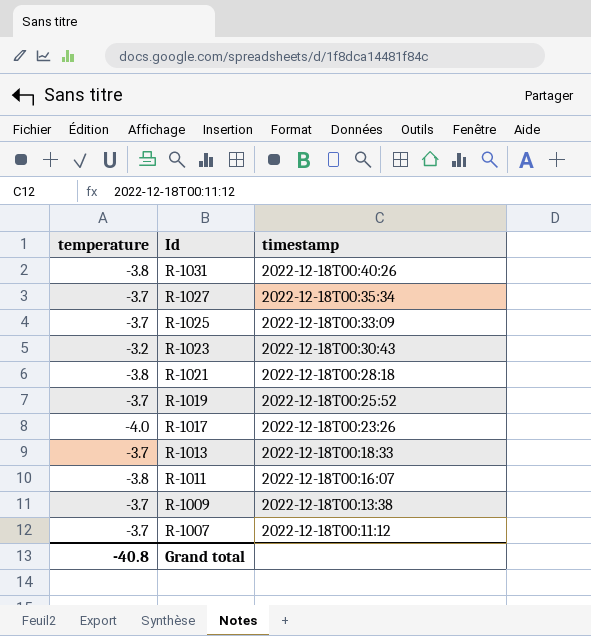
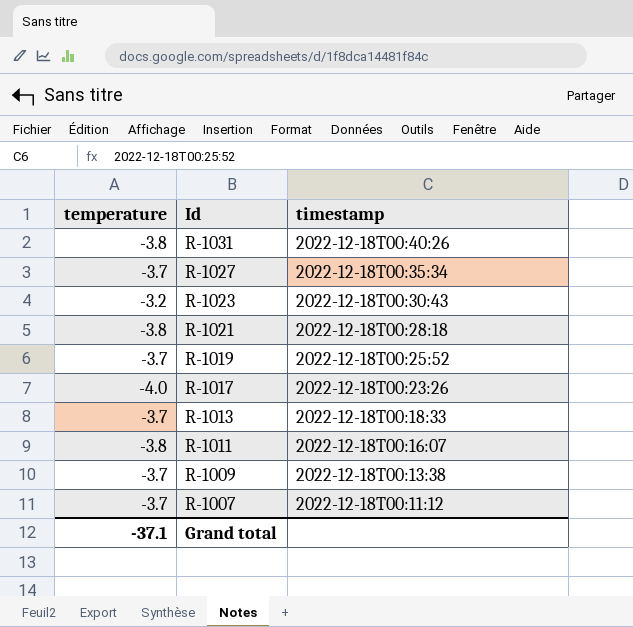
row R-1025: -3.7 | 2022-12-18T00:33:09 -> none
Grand total | temperature: -40.8 -> -37.1

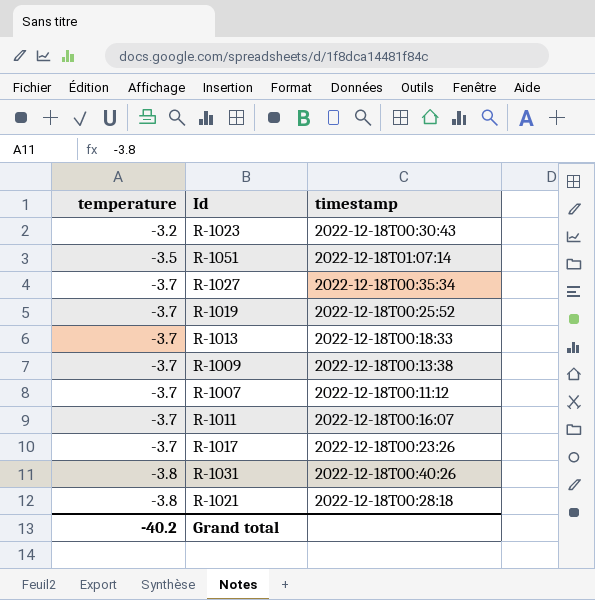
row order: Id descending -> temperature descending
row R-1051: none -> -3.5 | 2022-12-18T01:07:14
R-1011 | temperature: -3.8 -> -3.7
R-1017 | temperature: -4.0 -> -3.7
Grand total | temperature: -37.1 -> -40.2

